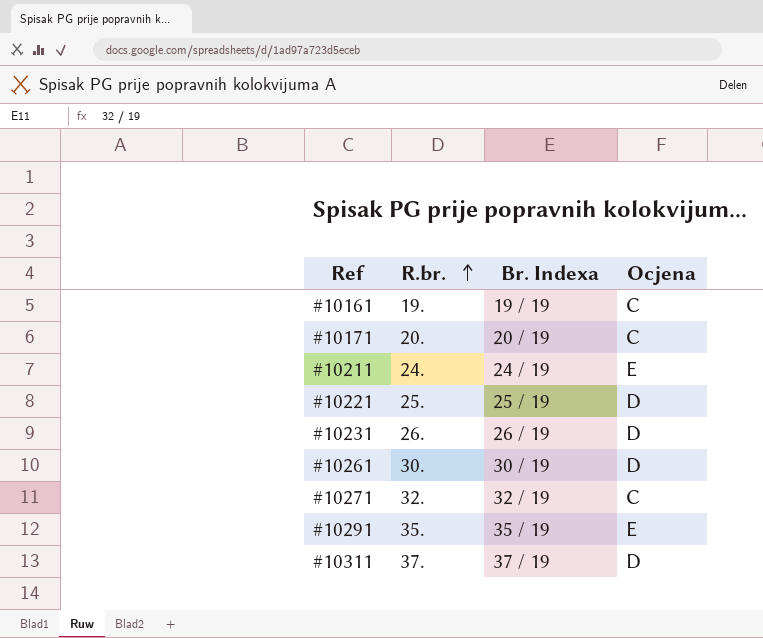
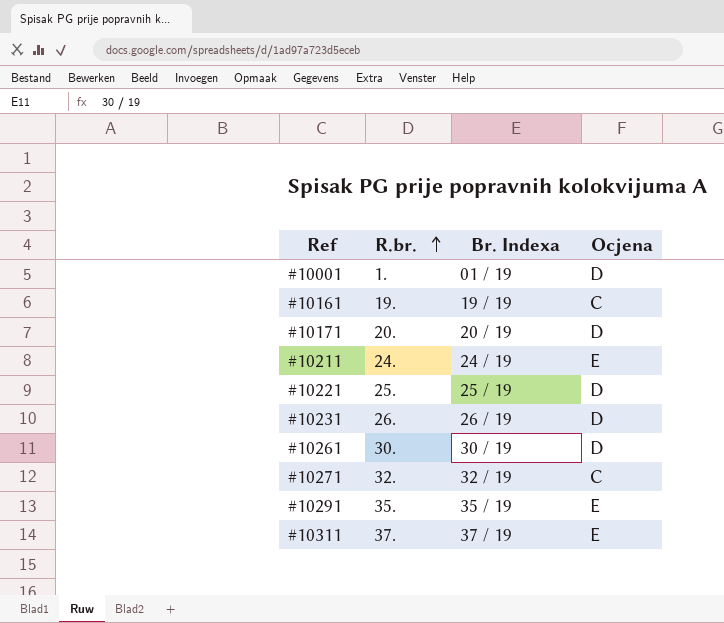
row #10001: none -> 1. | 01 / 19 | D
#10171 | Ocjena: C -> D
#10311 | Ocjena: D -> E

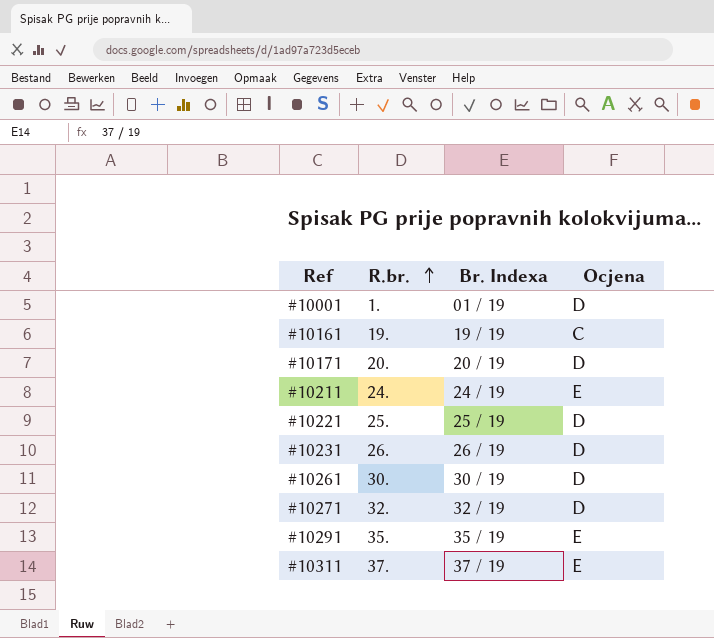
#10271 | Ocjena: C -> D

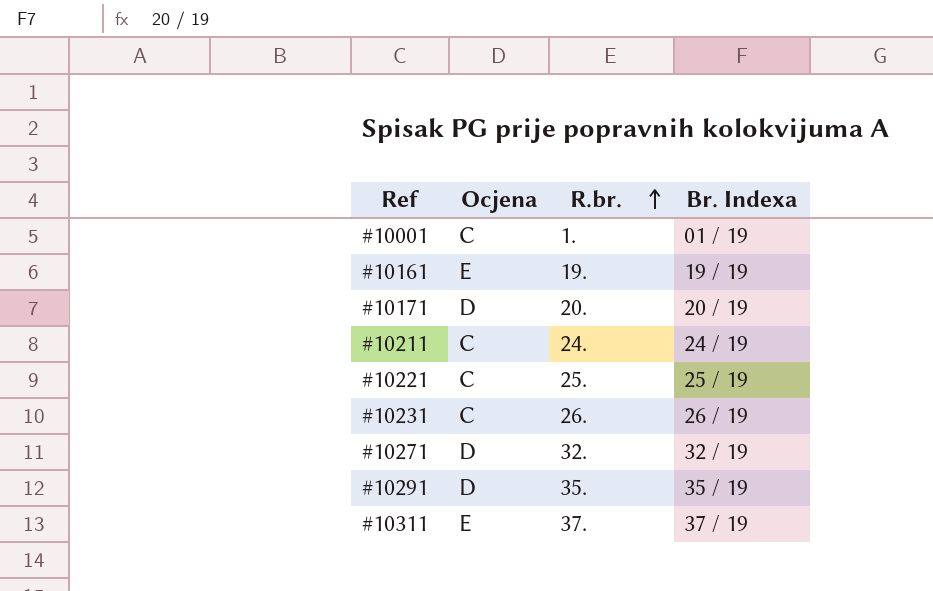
column Ocjena | position: 4 -> 2
row #10261: 30. | 30 / 19 | D -> none
#10001 | Ocjena: D -> C
#10161 | Ocjena: C -> E
#10211 | Ocjena: E -> C
#10221 | Ocjena: D -> C
#10231 | Ocjena: D -> C
#10291 | Ocjena: E -> D

